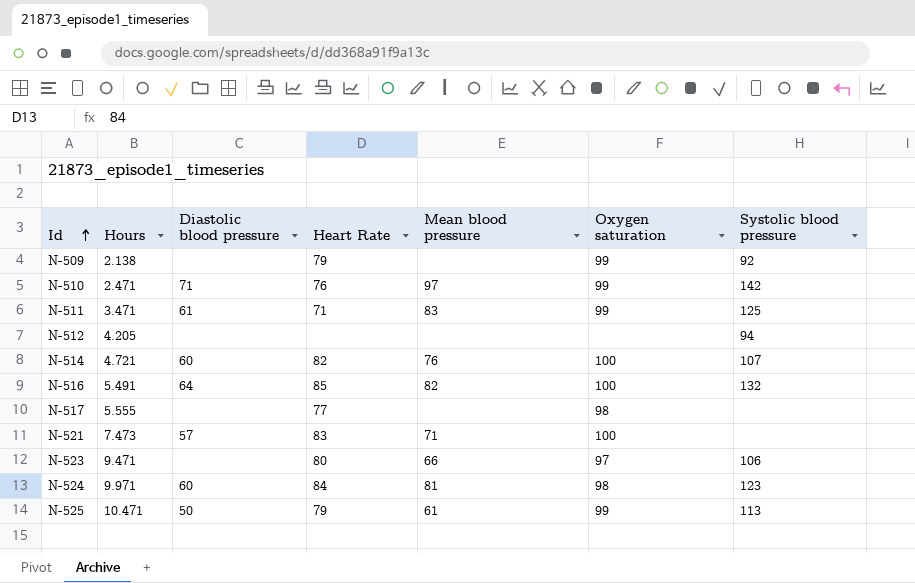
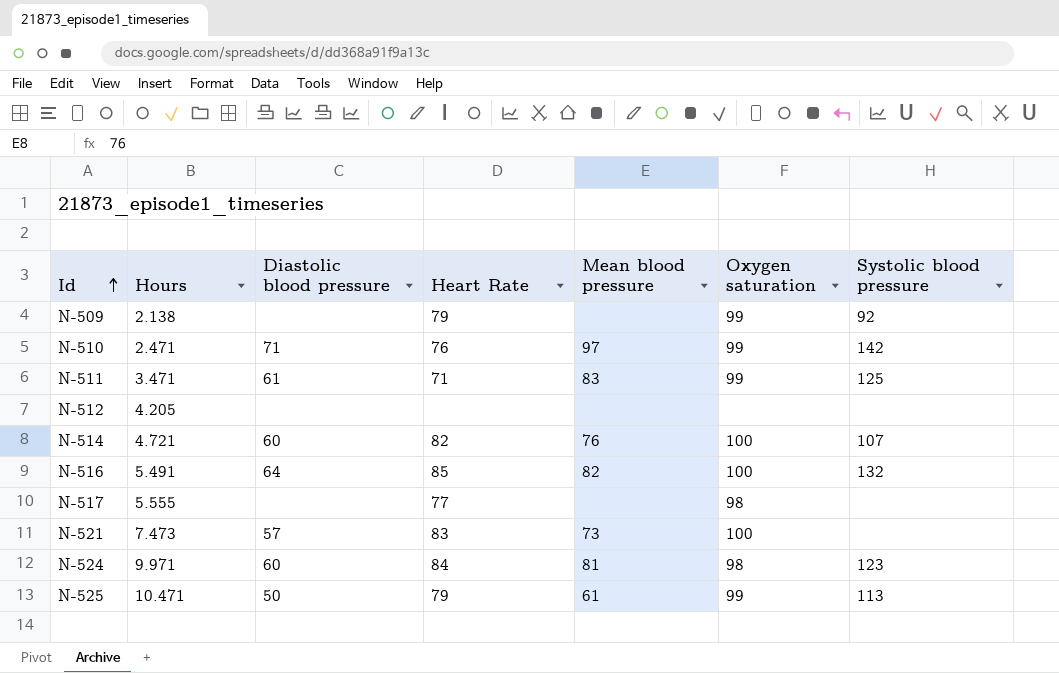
row N-523: 9.471 | none | 80 | 66 | 97 | 106 -> none
N-512 | Systolic blood pressure: 94 -> none
N-521 | Mean blood pressure: 71 -> 73

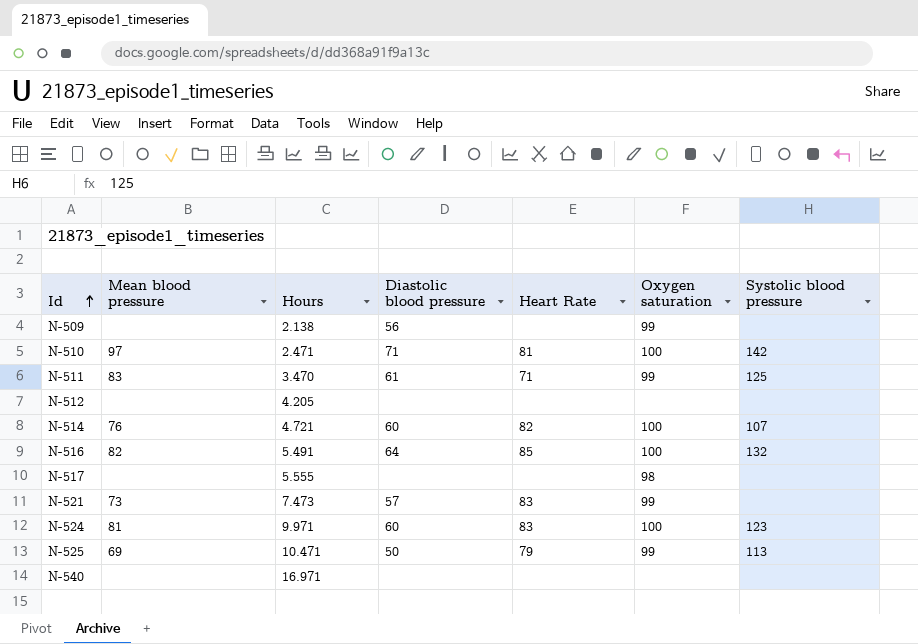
column Mean blood pressure | position: 5 -> 2
N-509 | Diastolic blood pressure: none -> 56
N-509 | Heart Rate: 79 -> none
N-509 | Systolic blood pressure: 92 -> none
N-510 | Heart Rate: 76 -> 81
N-510 | Oxygen saturation: 99 -> 100
N-511 | Hours: 3.471 -> 3.470
N-517 | Heart Rate: 77 -> none
N-521 | Oxygen saturation: 100 -> 99
N-524 | Heart Rate: 84 -> 83
N-524 | Oxygen saturation: 98 -> 100
N-525 | Mean blood pressure: 61 -> 69
row N-540: none -> none | 16.971 | none | none | none | none

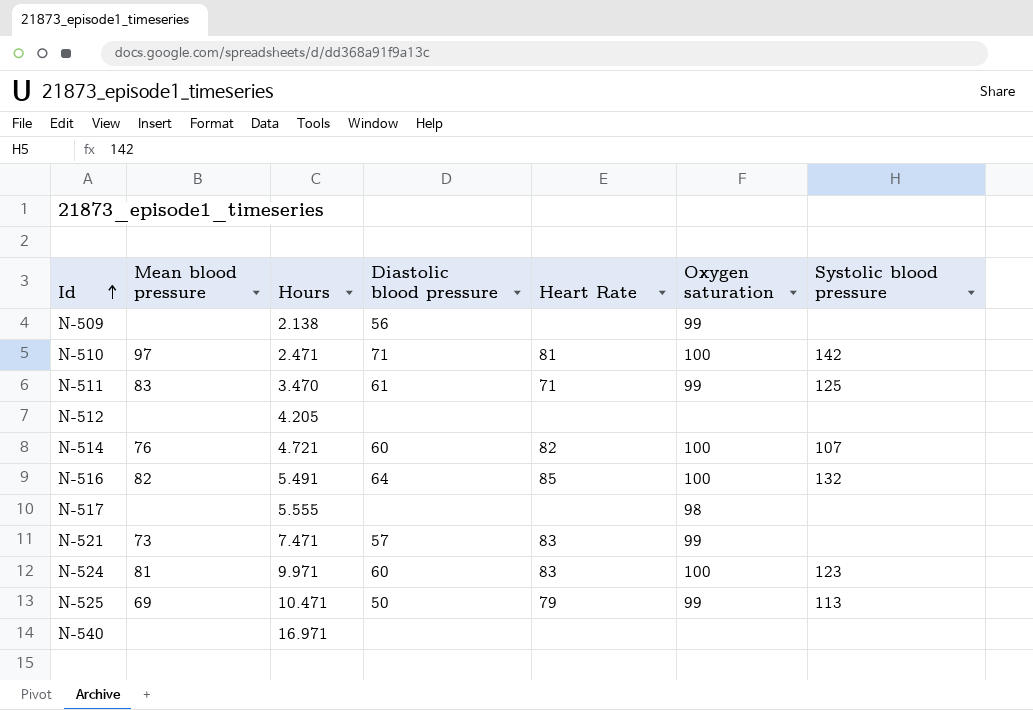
N-521 | Hours: 7.473 -> 7.471

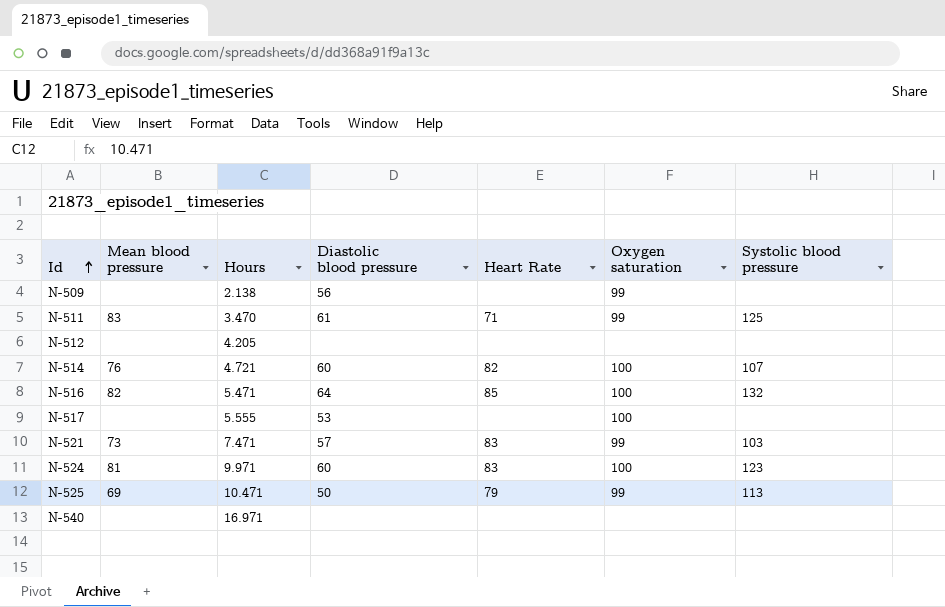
row N-510: 97 | 2.471 | 71 | 81 | 100 | 142 -> none
N-516 | Hours: 5.491 -> 5.471
N-517 | Diastolic blood pressure: none -> 53
N-517 | Oxygen saturation: 98 -> 100
N-521 | Systolic blood pressure: none -> 103

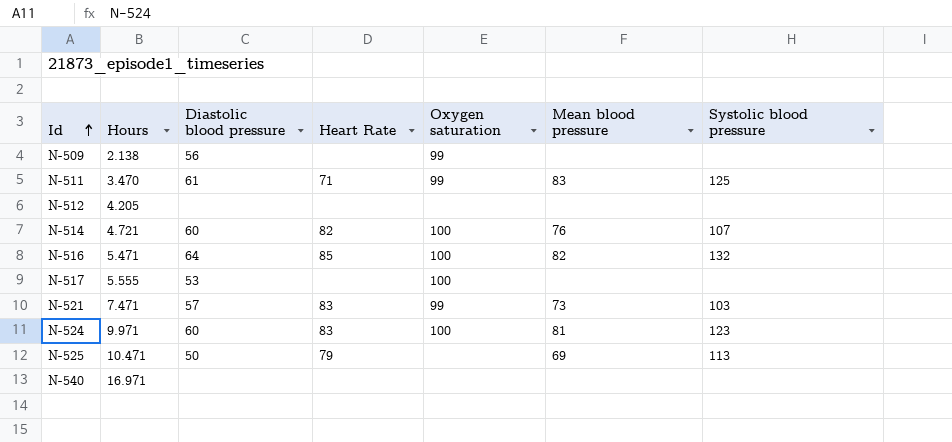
column Mean blood pressure | position: 2 -> 6
N-525 | Oxygen saturation: 99 -> none

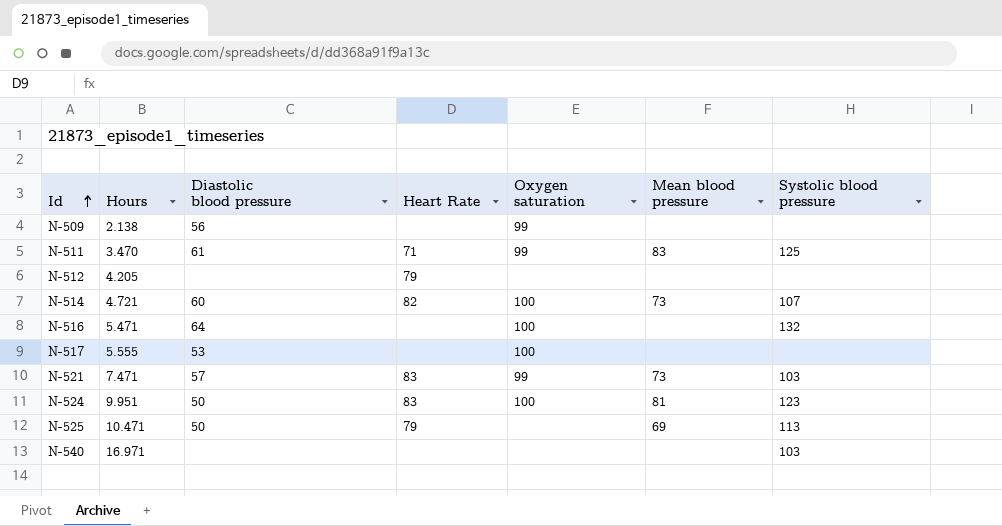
N-512 | Heart Rate: none -> 79
N-514 | Mean blood pressure: 76 -> 73
N-516 | Heart Rate: 85 -> none
N-516 | Mean blood pressure: 82 -> none
N-524 | Hours: 9.971 -> 9.951
N-524 | Diastolic blood pressure: 60 -> 50
N-540 | Systolic blood pressure: none -> 103

